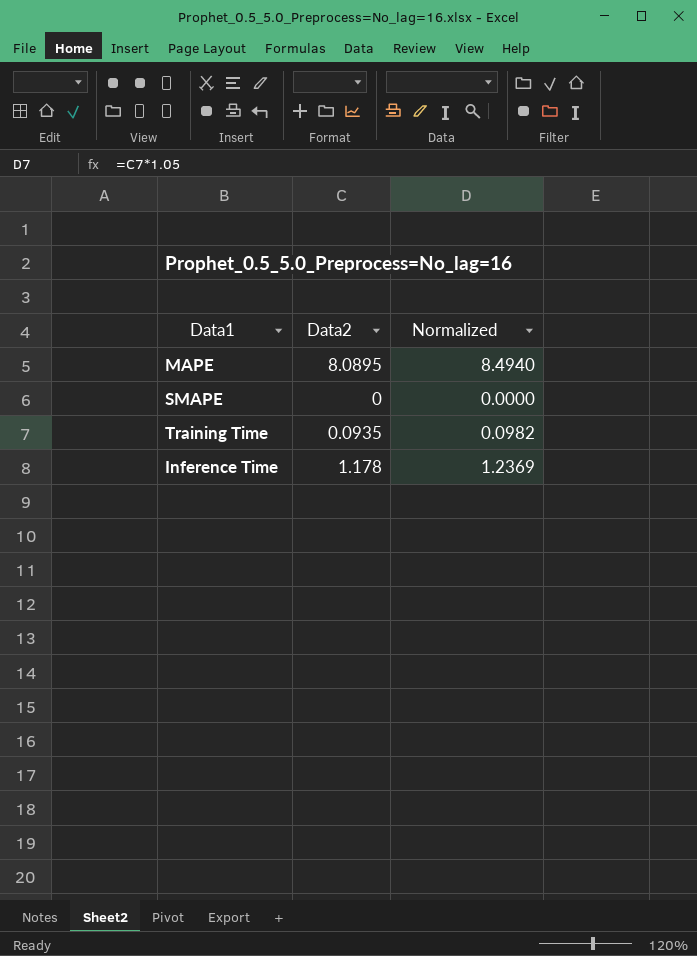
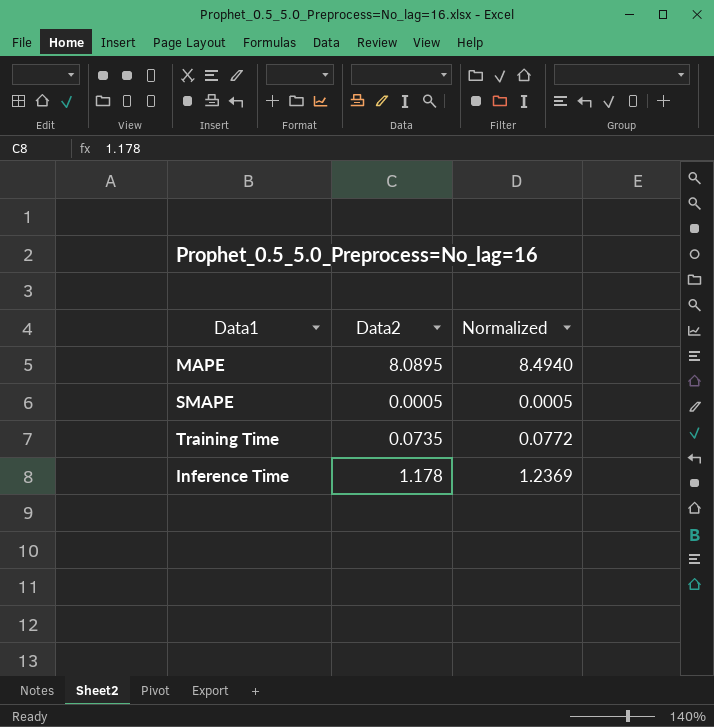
SMAPE | Data2: 0 -> 0.0005
SMAPE | Normalized: 0.0000 -> 0.0005
Training Time | Data2: 0.0935 -> 0.0735
Training Time | Normalized: 0.0982 -> 0.0772

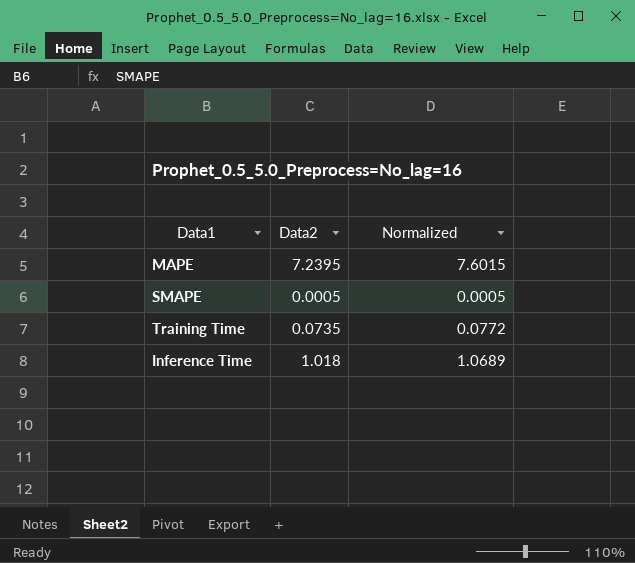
MAPE | Data2: 8.0895 -> 7.2395
MAPE | Normalized: 8.4940 -> 7.6015
Inference Time | Data2: 1.178 -> 1.018
Inference Time | Normalized: 1.2369 -> 1.0689

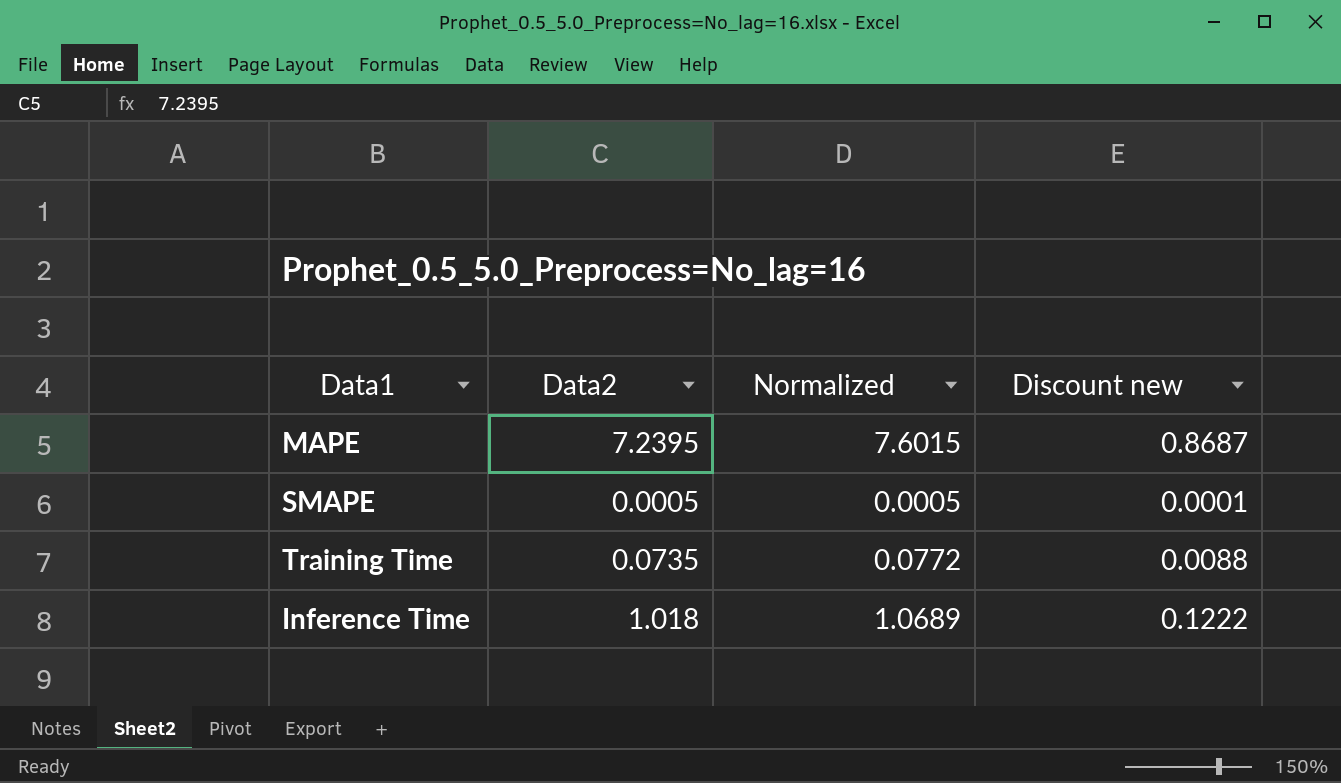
column Discount new | formula: none -> [Data2] * 0.12

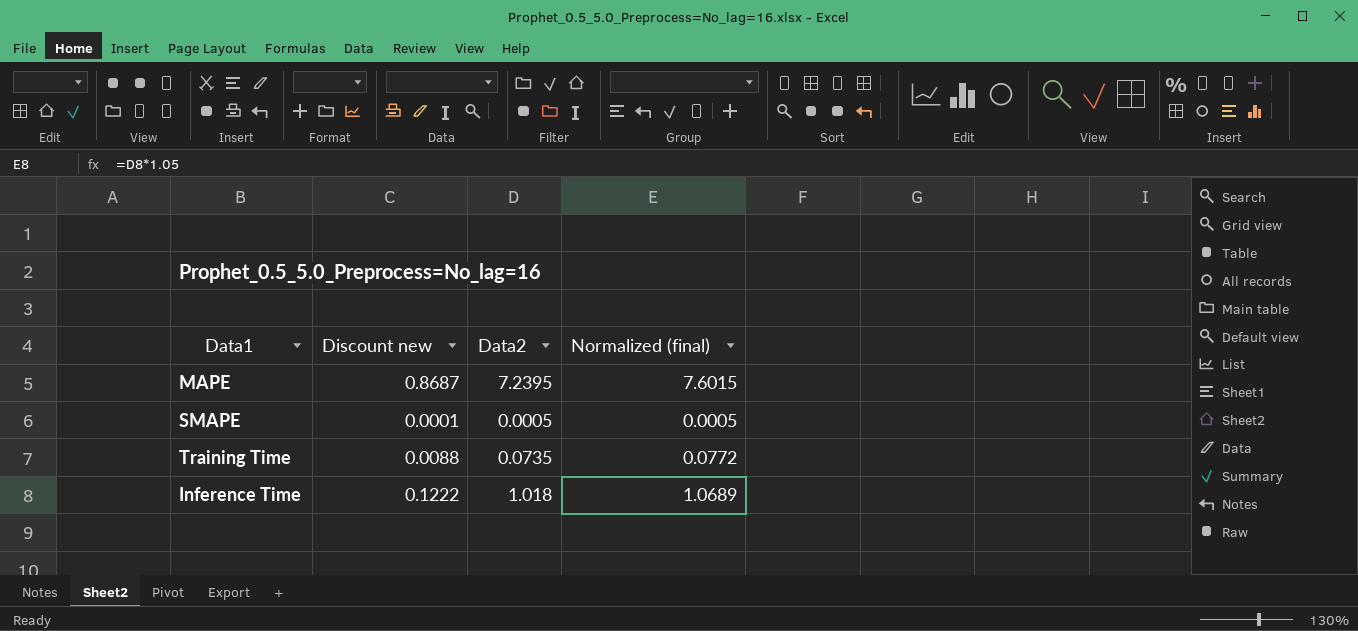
column Discount new | position: 4 -> 2
column name: Normalized -> Normalized (final)

